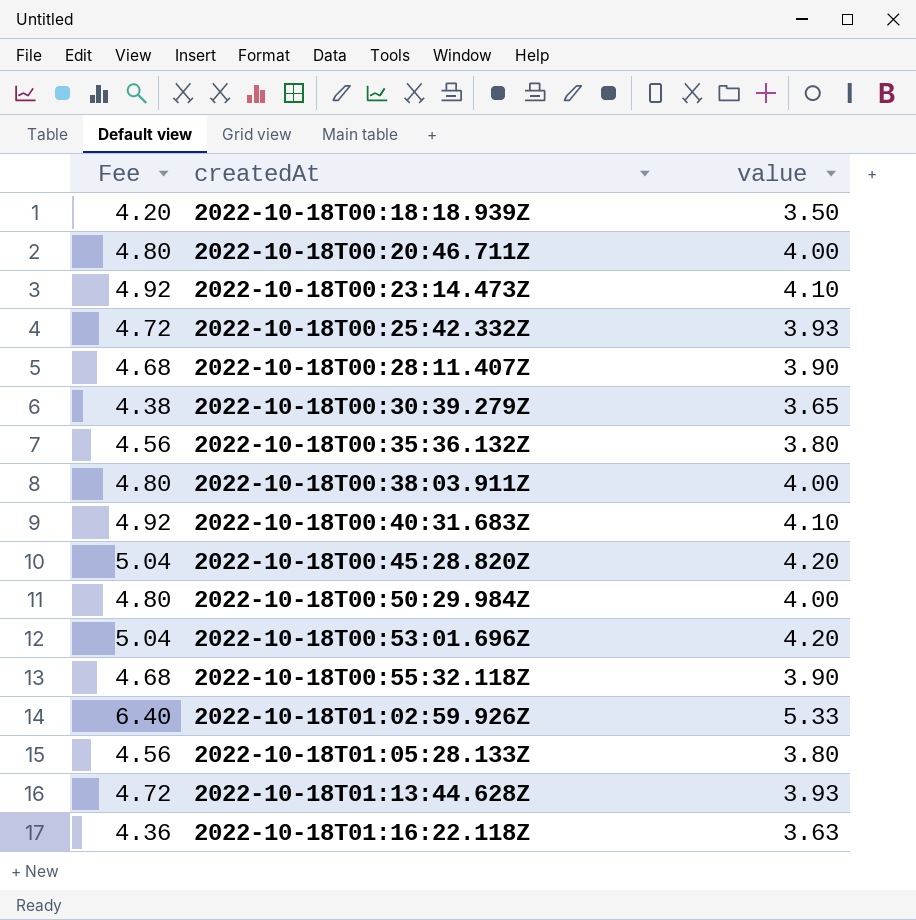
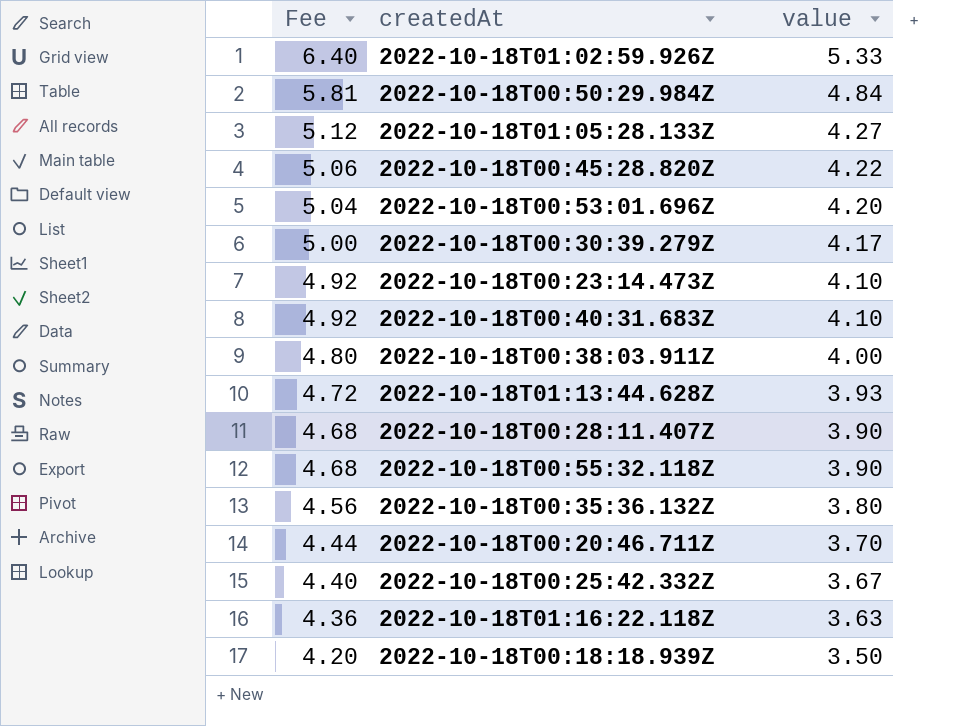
row order: createdAt ascending -> Fee descending
2022-10-18T00:50:29.984Z | Fee: 4.80 -> 5.81
2022-10-18T00:50:29.984Z | value: 4.00 -> 4.84
2022-10-18T01:05:28.133Z | Fee: 4.56 -> 5.12
2022-10-18T01:05:28.133Z | value: 3.80 -> 4.27
2022-10-18T00:45:28.820Z | Fee: 5.04 -> 5.06
2022-10-18T00:45:28.820Z | value: 4.20 -> 4.22
2022-10-18T00:30:39.279Z | Fee: 4.38 -> 5.00
2022-10-18T00:30:39.279Z | value: 3.65 -> 4.17
2022-10-18T00:20:46.711Z | Fee: 4.80 -> 4.44
2022-10-18T00:20:46.711Z | value: 4.00 -> 3.70
2022-10-18T00:25:42.332Z | Fee: 4.72 -> 4.40
2022-10-18T00:25:42.332Z | value: 3.93 -> 3.67

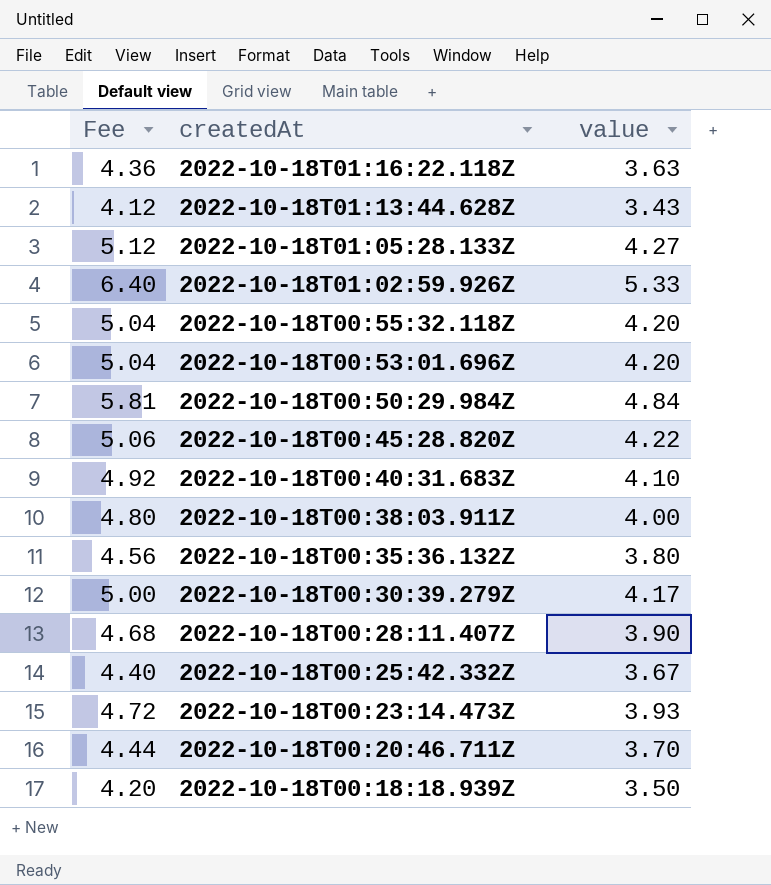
row order: Fee descending -> createdAt descending
2022-10-18T01:13:44.628Z | Fee: 4.72 -> 4.12
2022-10-18T01:13:44.628Z | value: 3.93 -> 3.43
2022-10-18T00:55:32.118Z | Fee: 4.68 -> 5.04
2022-10-18T00:55:32.118Z | value: 3.90 -> 4.20
2022-10-18T00:23:14.473Z | Fee: 4.92 -> 4.72
2022-10-18T00:23:14.473Z | value: 4.10 -> 3.93

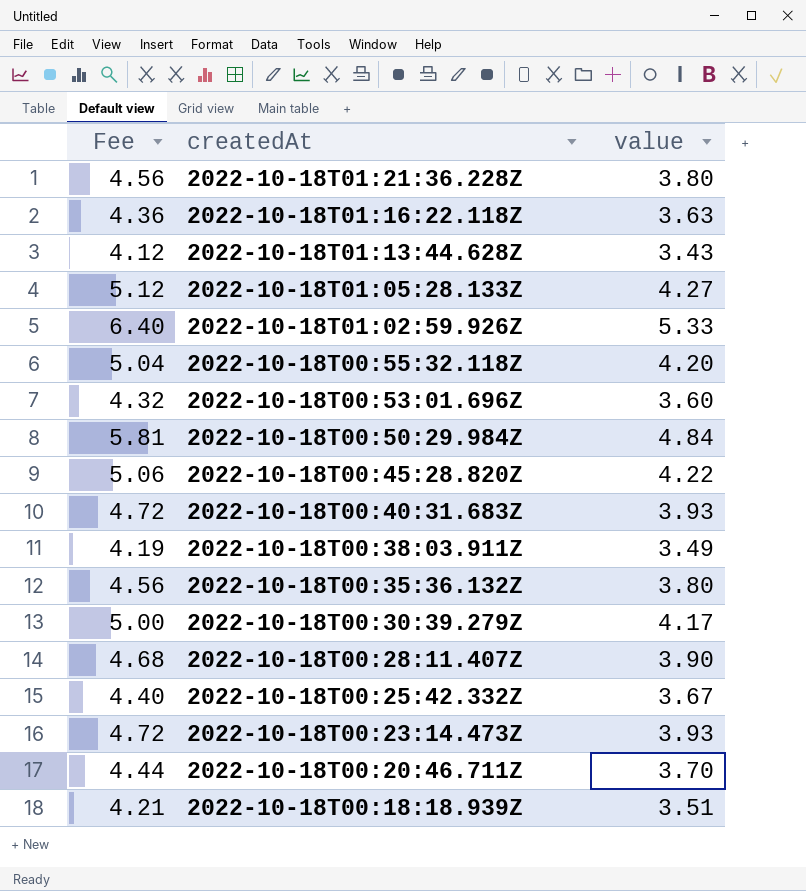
row 2022-10-18T01:21:36.228Z: none -> 4.56 | 3.80
2022-10-18T00:53:01.696Z | Fee: 5.04 -> 4.32
2022-10-18T00:53:01.696Z | value: 4.20 -> 3.60
2022-10-18T00:40:31.683Z | Fee: 4.92 -> 4.72
2022-10-18T00:40:31.683Z | value: 4.10 -> 3.93
2022-10-18T00:38:03.911Z | Fee: 4.80 -> 4.19
2022-10-18T00:38:03.911Z | value: 4.00 -> 3.49
2022-10-18T00:18:18.939Z | Fee: 4.20 -> 4.21
2022-10-18T00:18:18.939Z | value: 3.50 -> 3.51

